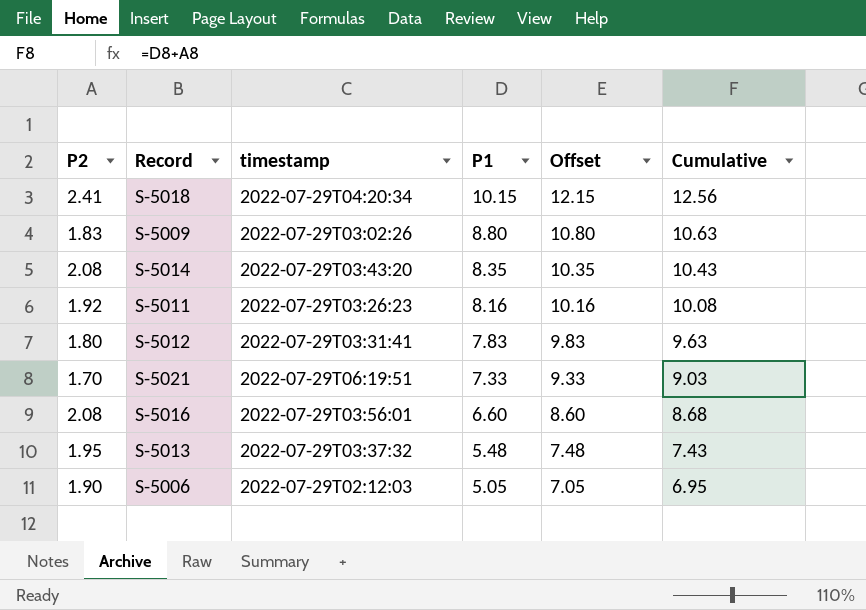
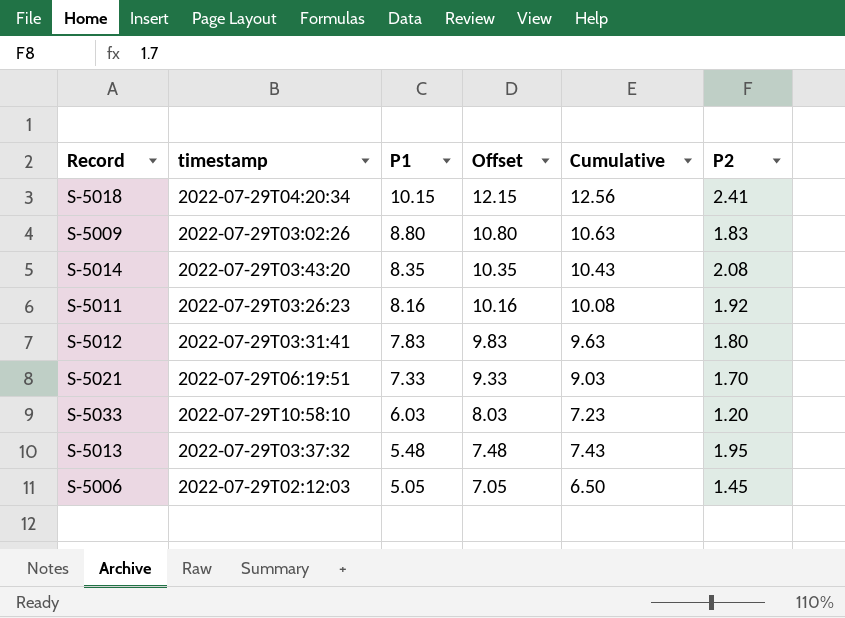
column P2 | position: 1 -> 6
row S-5016: 2.08 | 2022-07-29T03:56:01 | 6.60 | 8.60 | 8.68 -> none
row S-5033: none -> 2022-07-29T10:58:10 | 6.03 | 8.03 | 7.23 | 1.20
S-5006 | Cumulative: 6.95 -> 6.50
S-5006 | P2: 1.90 -> 1.45

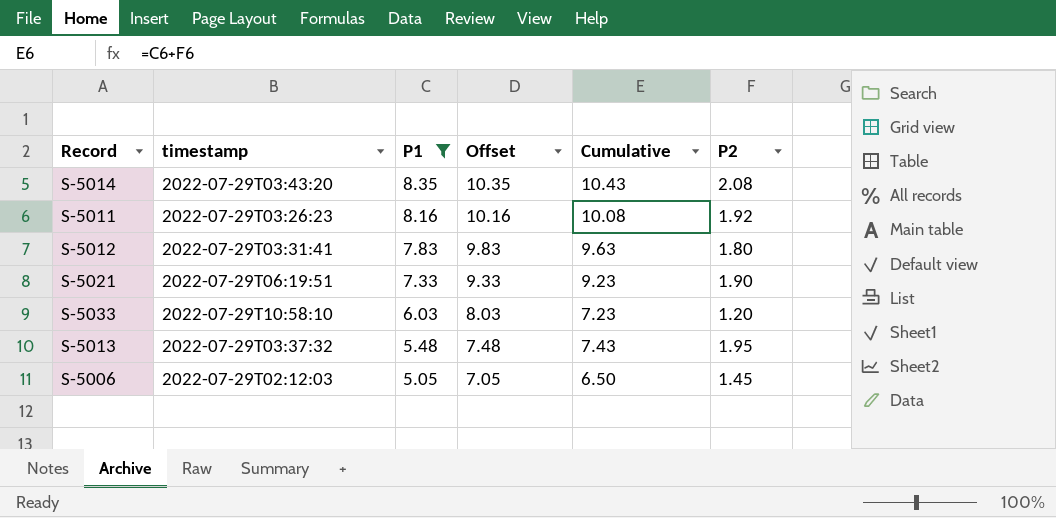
filter: none -> P1 <= 8.35
S-5021 | Cumulative: 9.03 -> 9.23
S-5021 | P2: 1.70 -> 1.90

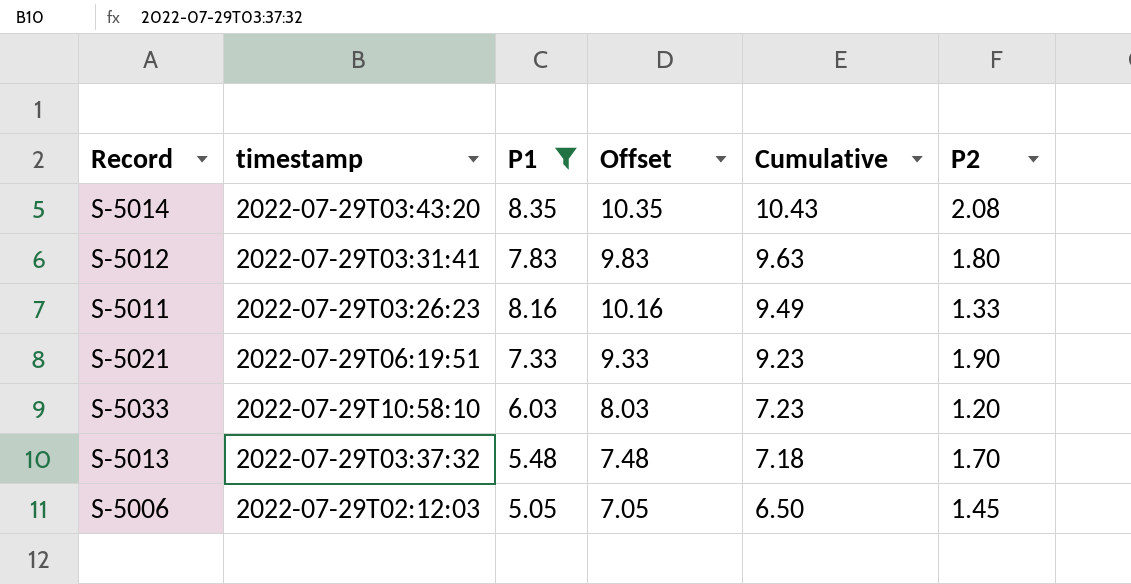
row order: P1 descending -> Cumulative descending
S-5011 | Cumulative: 10.08 -> 9.49
S-5011 | P2: 1.92 -> 1.33
S-5013 | Cumulative: 7.43 -> 7.18
S-5013 | P2: 1.95 -> 1.70

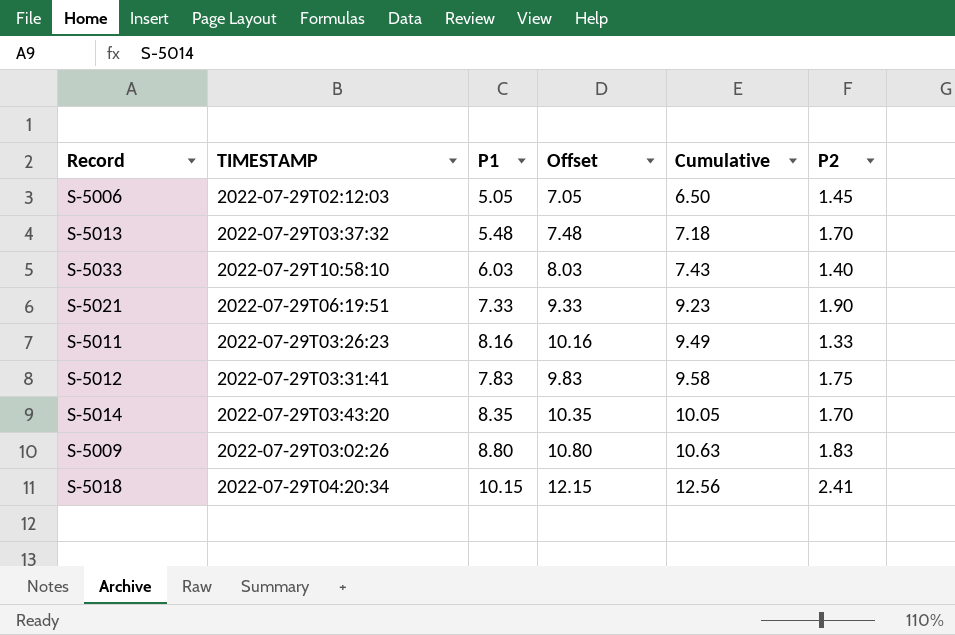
filter: P1 <= 8.35 -> none
row order: Cumulative descending -> Cumulative ascending
column name: timestamp -> TIMESTAMP
S-5033 | Cumulative: 7.23 -> 7.43
S-5033 | P2: 1.20 -> 1.40
S-5012 | Cumulative: 9.63 -> 9.58
S-5012 | P2: 1.80 -> 1.75
S-5014 | Cumulative: 10.43 -> 10.05
S-5014 | P2: 2.08 -> 1.70

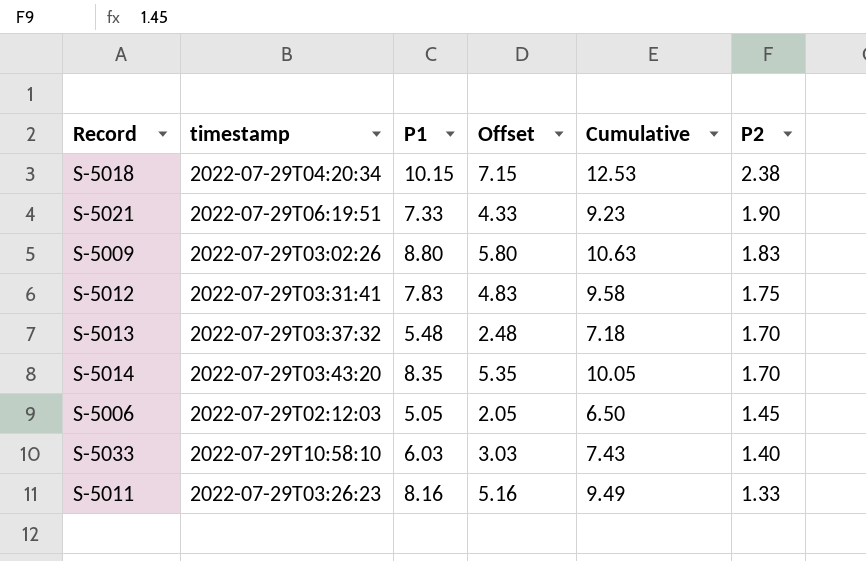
row order: Cumulative ascending -> P2 descending
column name: TIMESTAMP -> timestamp
column Offset | formula: [P1] + 2 -> [P1] - 3
S-5018 | Cumulative: 12.56 -> 12.53
S-5018 | P2: 2.41 -> 2.38

